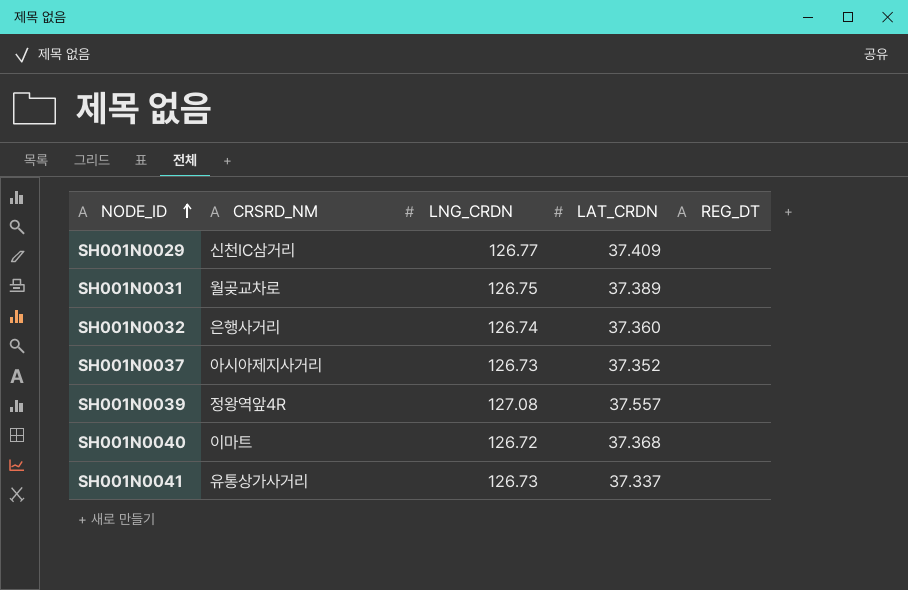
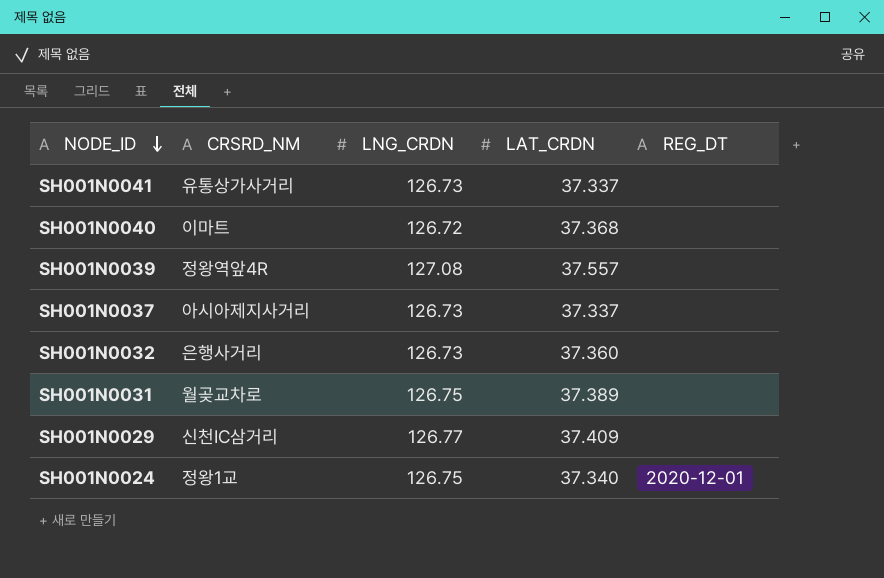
row order: NODE_ID ascending -> NODE_ID descending
SH001N0037 | LAT_CRDN: 37.352 -> 37.337
SH001N0032 | LNG_CRDN: 126.74 -> 126.73
row SH001N0024: none -> 정왕1교 | 126.75 | 37.340 | 2020-12-01

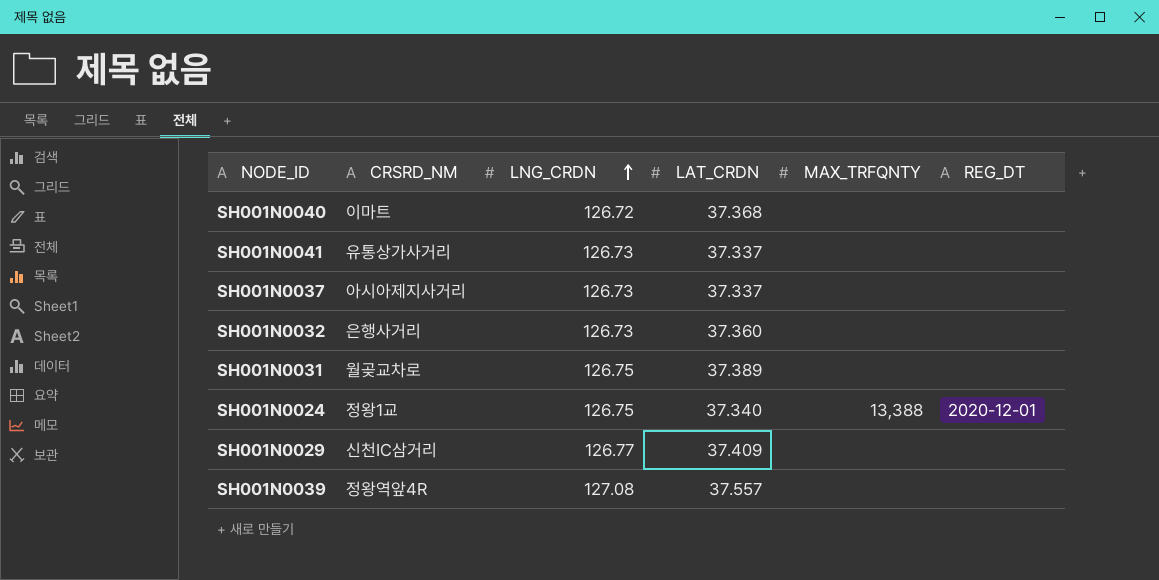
row order: NODE_ID descending -> LNG_CRDN ascending
column MAX_TRFQNTY | position: none -> 5

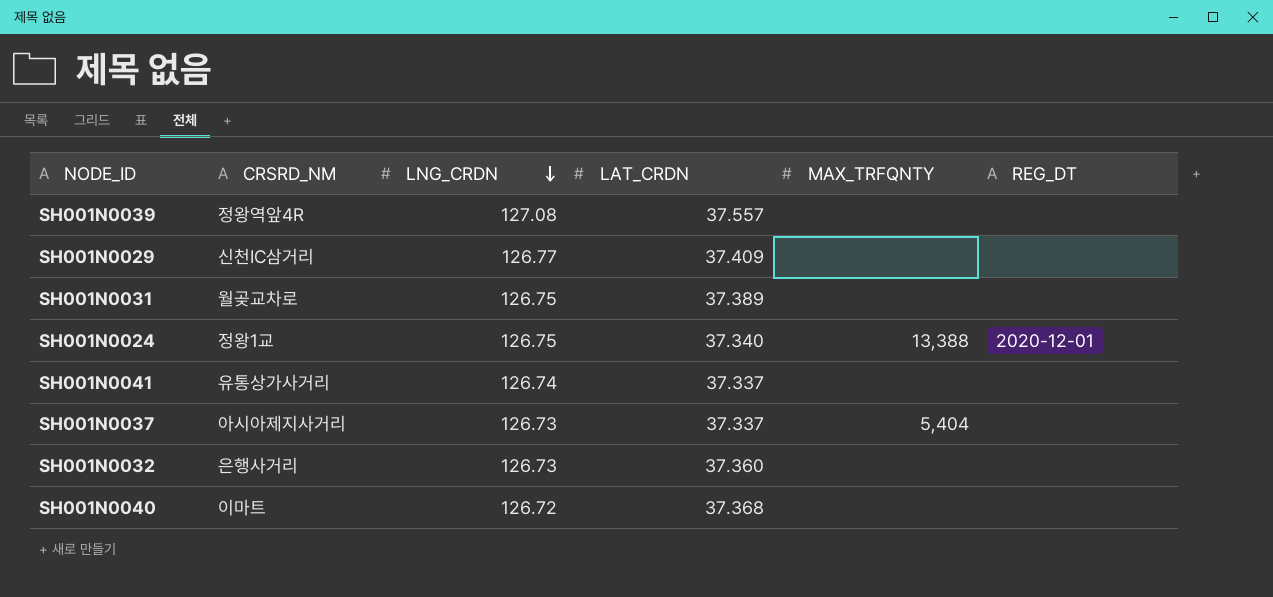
row order: LNG_CRDN ascending -> LNG_CRDN descending
SH001N0041 | LNG_CRDN: 126.73 -> 126.74
SH001N0037 | MAX_TRFQNTY: none -> 5,404

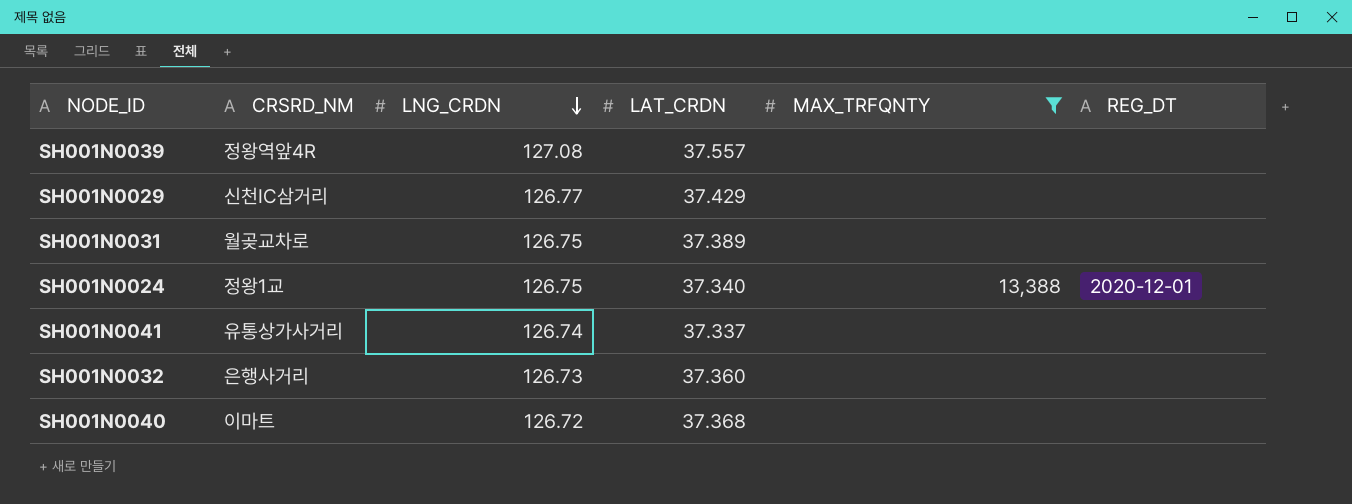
filter: none -> MAX_TRFQNTY != 5,404
SH001N0029 | LAT_CRDN: 37.409 -> 37.429

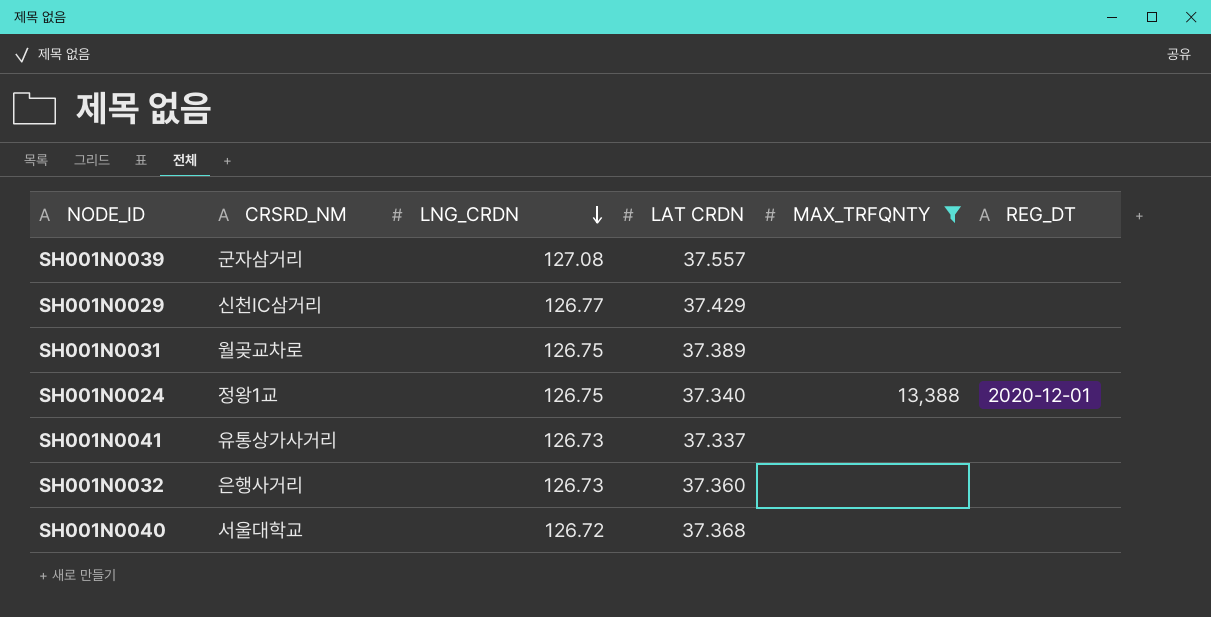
column name: LAT_CRDN -> LAT CRDN
SH001N0039 | CRSRD_NM: 정왕역앞4R -> 군자삼거리
SH001N0041 | LNG_CRDN: 126.74 -> 126.73
SH001N0040 | CRSRD_NM: 이마트 -> 서울대학교

